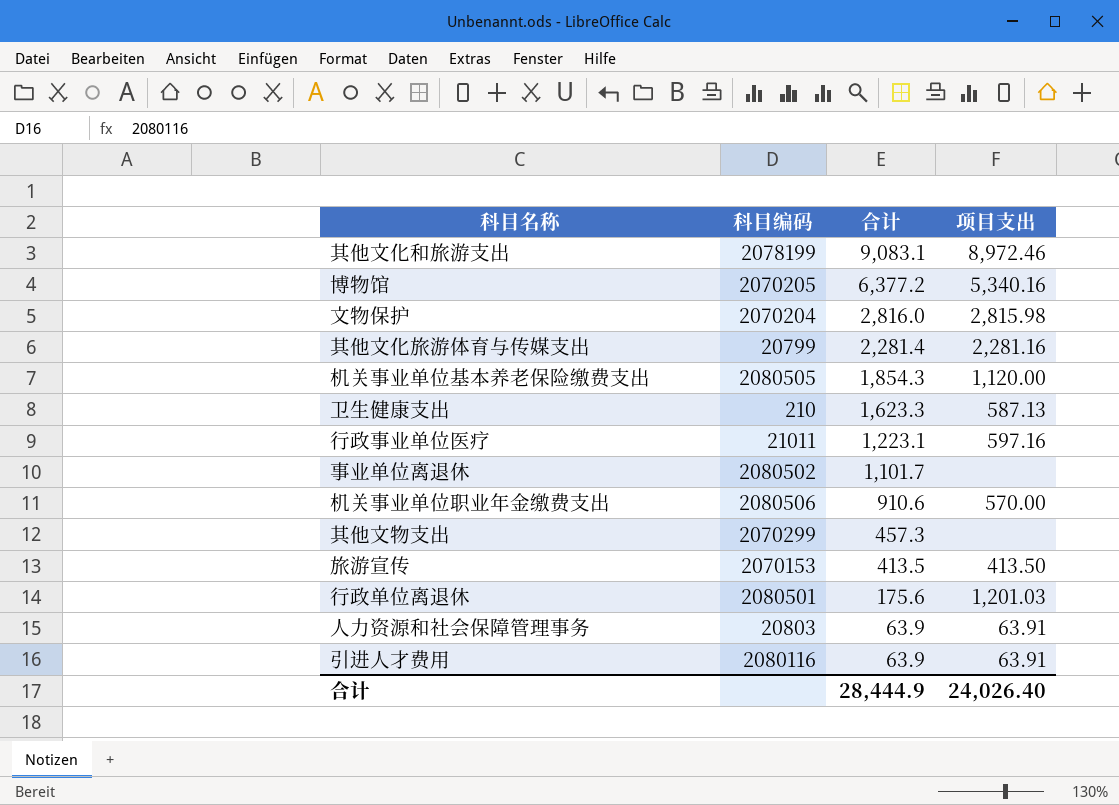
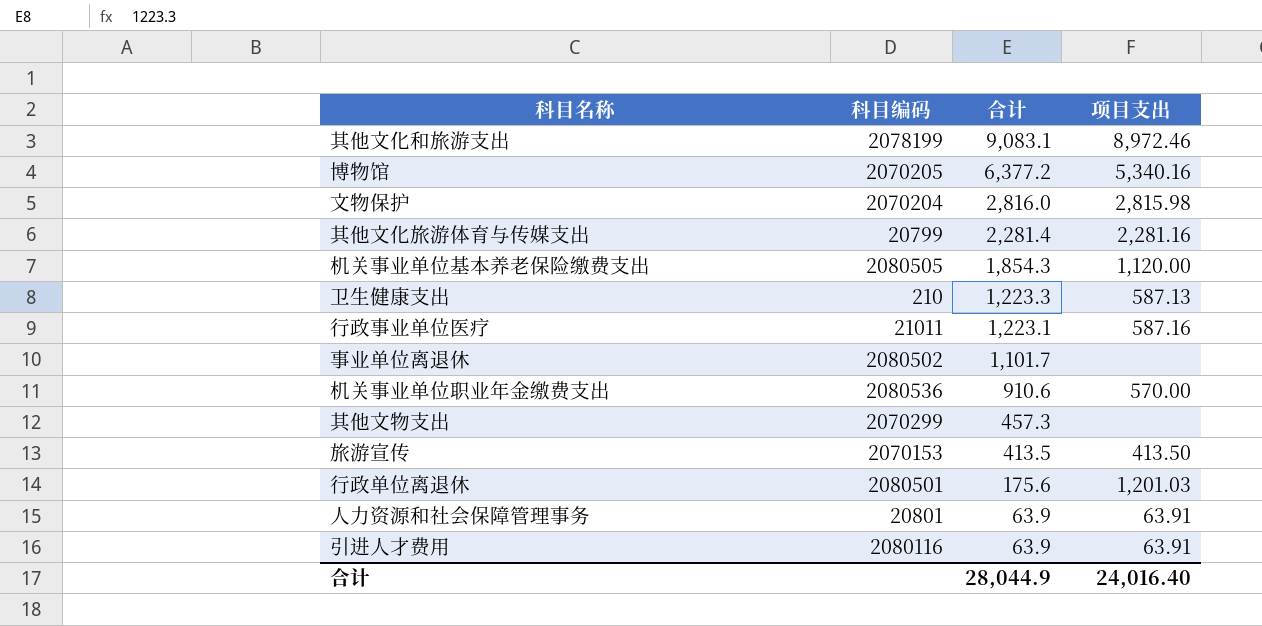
卫生健康支出 | 合计: 1,623.3 -> 1,223.3
行政事业单位医疗 | 项目支出: 597.16 -> 587.16
机关事业单位职业年金缴费支出 | 科目编码: 2080506 -> 2080536
人力资源和社会保障管理事务 | 科目编码: 20803 -> 20801
合计 | 合计: 28,444.9 -> 28,044.9
合计 | 项目支出: 24,026.40 -> 24,016.40

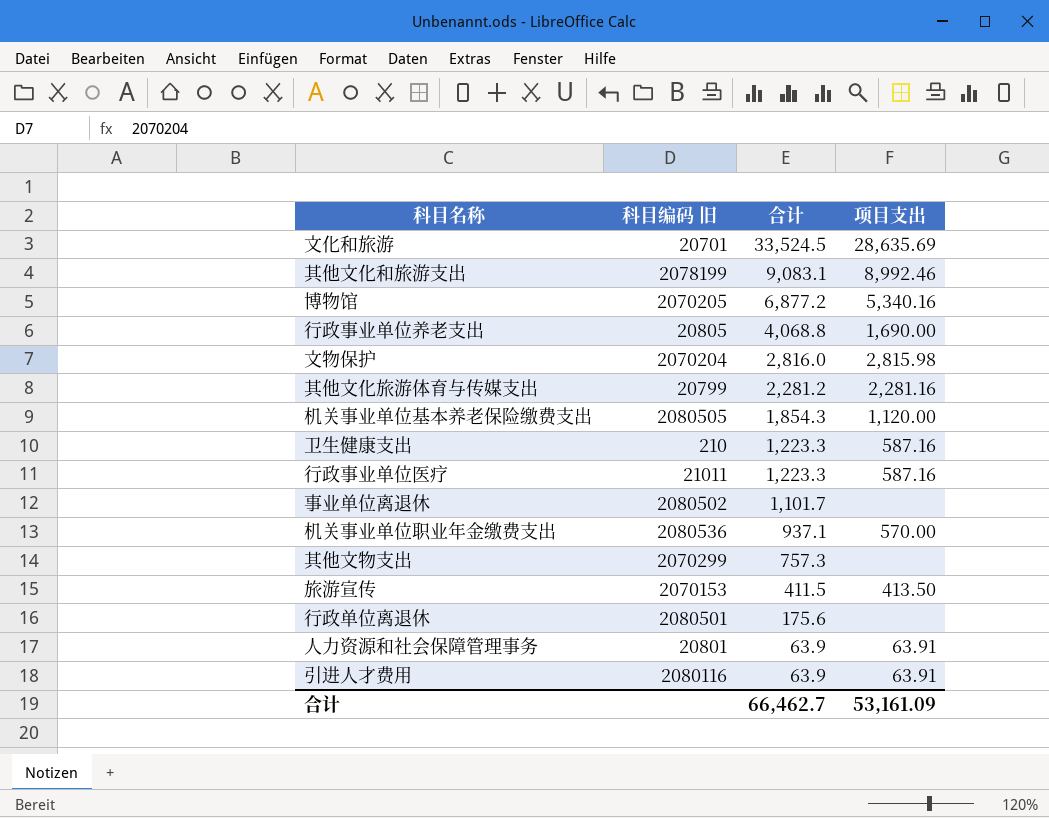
column name: 科目编码 -> 科目编码 旧
row 文化和旅游: none -> 20701 | 33,524.5 | 28,635.69
其他文化和旅游支出 | 项目支出: 8,972.46 -> 8,992.46
博物馆 | 合计: 6,377.2 -> 6,877.2
row 行政事业单位养老支出: none -> 20805 | 4,068.8 | 1,690.00
其他文化旅游体育与传媒支出 | 合计: 2,281.4 -> 2,281.2
卫生健康支出 | 项目支出: 587.13 -> 587.16
行政事业单位医疗 | 合计: 1,223.1 -> 1,223.3
机关事业单位职业年金缴费支出 | 合计: 910.6 -> 937.1
其他文物支出 | 合计: 457.3 -> 757.3
旅游宣传 | 合计: 413.5 -> 411.5
行政单位离退休 | 项目支出: 1,201.03 -> none
合计 | 合计: 28,044.9 -> 66,462.7
合计 | 项目支出: 24,016.40 -> 53,161.09

